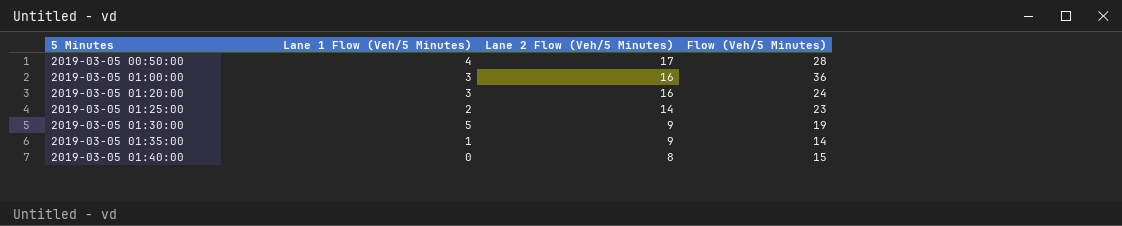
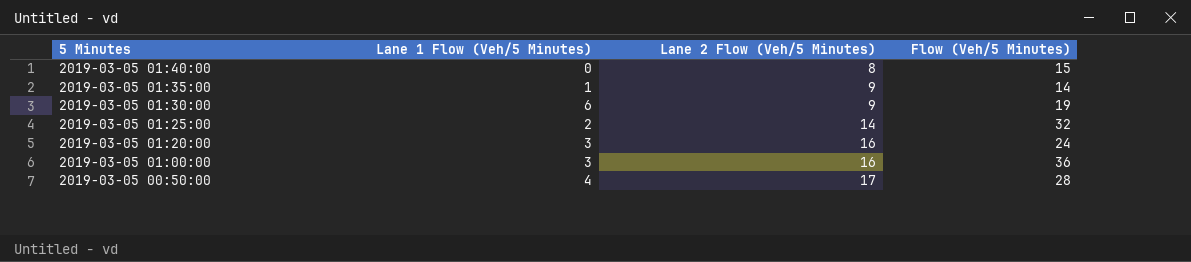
row order: 5 Minutes ascending -> 5 Minutes descending
2019-03-05 01:30:00 | Lane 1 Flow (Veh/5 Minutes): 5 -> 6
2019-03-05 01:25:00 | Flow (Veh/5 Minutes): 23 -> 32

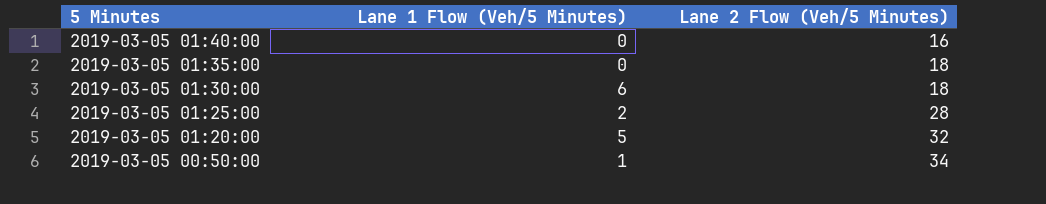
column Flow (Veh/5 Minutes) | position: 4 -> none
row 2019-03-05 01:00:00: 3 | 16 | 36 -> none
2019-03-05 01:40:00 | Lane 2 Flow (Veh/5 Minutes): 8 -> 16
2019-03-05 01:35:00 | Lane 1 Flow (Veh/5 Minutes): 1 -> 0
2019-03-05 01:35:00 | Lane 2 Flow (Veh/5 Minutes): 9 -> 18
2019-03-05 01:30:00 | Lane 2 Flow (Veh/5 Minutes): 9 -> 18
2019-03-05 01:25:00 | Lane 2 Flow (Veh/5 Minutes): 14 -> 28
2019-03-05 01:20:00 | Lane 1 Flow (Veh/5 Minutes): 3 -> 5
2019-03-05 01:20:00 | Lane 2 Flow (Veh/5 Minutes): 16 -> 32
2019-03-05 00:50:00 | Lane 1 Flow (Veh/5 Minutes): 4 -> 1
2019-03-05 00:50:00 | Lane 2 Flow (Veh/5 Minutes): 17 -> 34

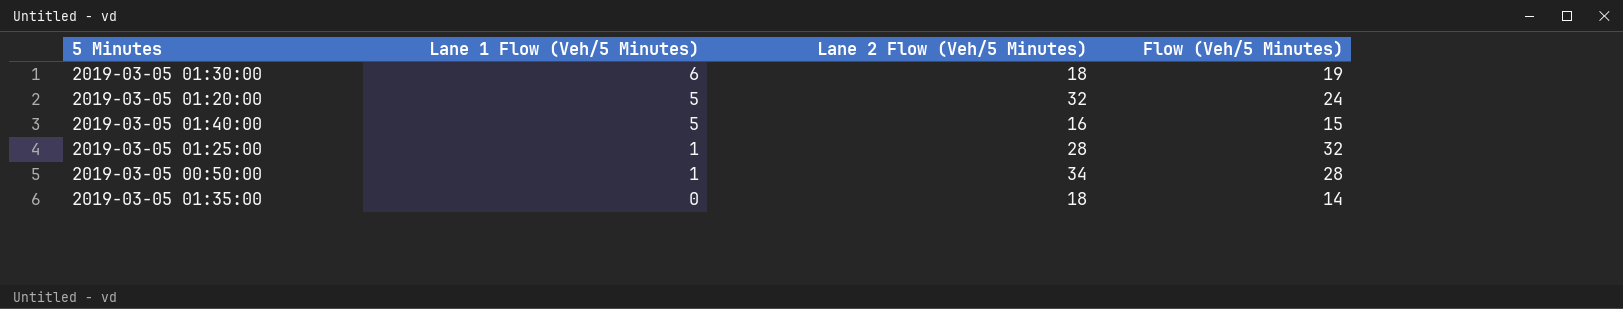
row order: 5 Minutes descending -> Lane 1 Flow (Veh/5 Minutes) descending
column Flow (Veh/5 Minutes) | position: none -> 4
2019-03-05 01:40:00 | Lane 1 Flow (Veh/5 Minutes): 0 -> 5
2019-03-05 01:25:00 | Lane 1 Flow (Veh/5 Minutes): 2 -> 1

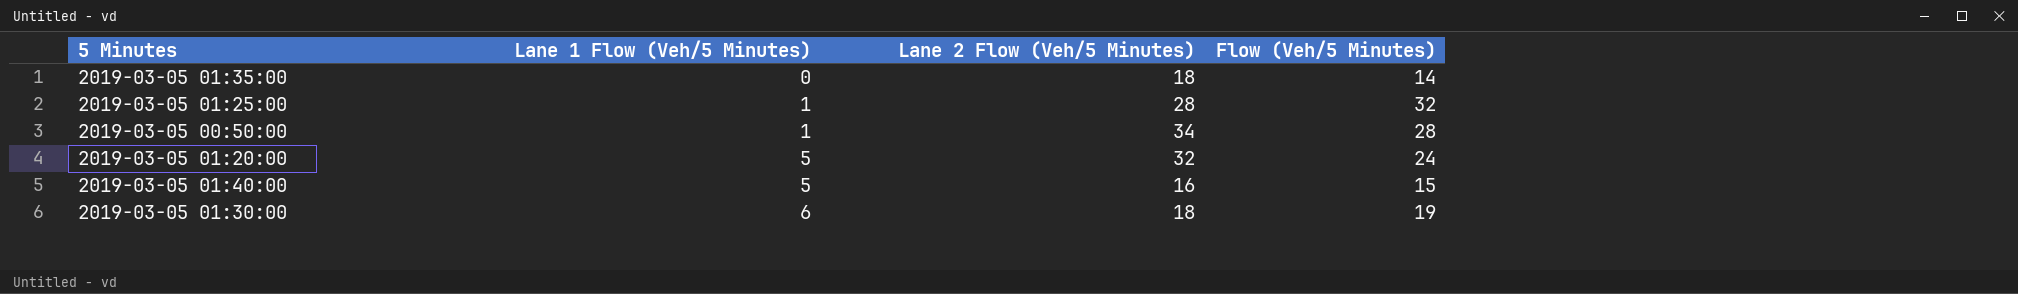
row order: Lane 1 Flow (Veh/5 Minutes) descending -> Lane 1 Flow (Veh/5 Minutes) ascending

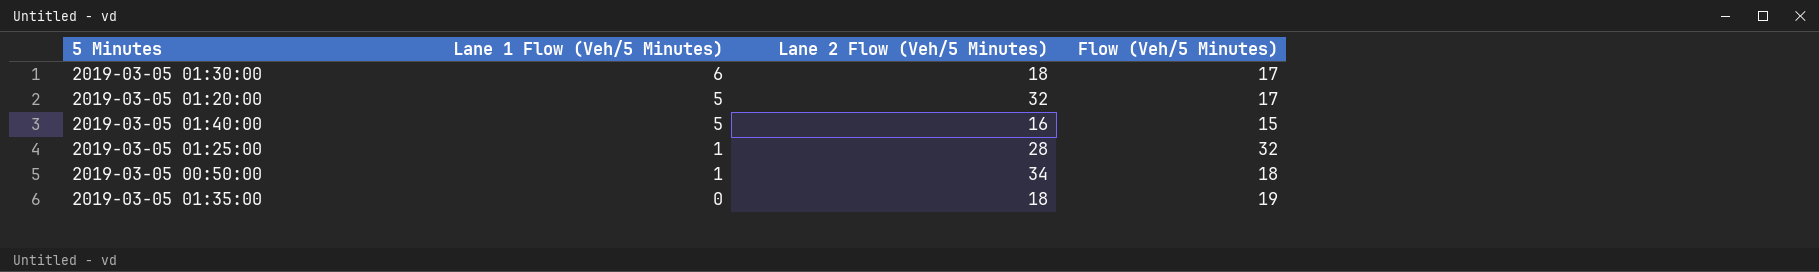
row order: Lane 1 Flow (Veh/5 Minutes) ascending -> Lane 1 Flow (Veh/5 Minutes) descending
2019-03-05 01:30:00 | Flow (Veh/5 Minutes): 19 -> 17
2019-03-05 01:20:00 | Flow (Veh/5 Minutes): 24 -> 17
2019-03-05 00:50:00 | Flow (Veh/5 Minutes): 28 -> 18
2019-03-05 01:35:00 | Flow (Veh/5 Minutes): 14 -> 19

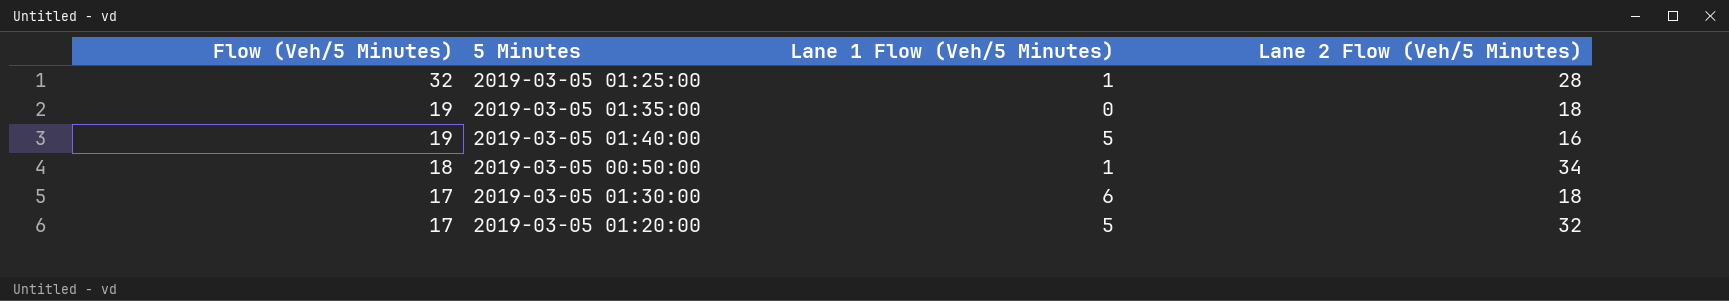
row order: Lane 1 Flow (Veh/5 Minutes) descending -> Flow (Veh/5 Minutes) descending
column Flow (Veh/5 Minutes) | position: 4 -> 1
2019-03-05 01:40:00 | Flow (Veh/5 Minutes): 15 -> 19

